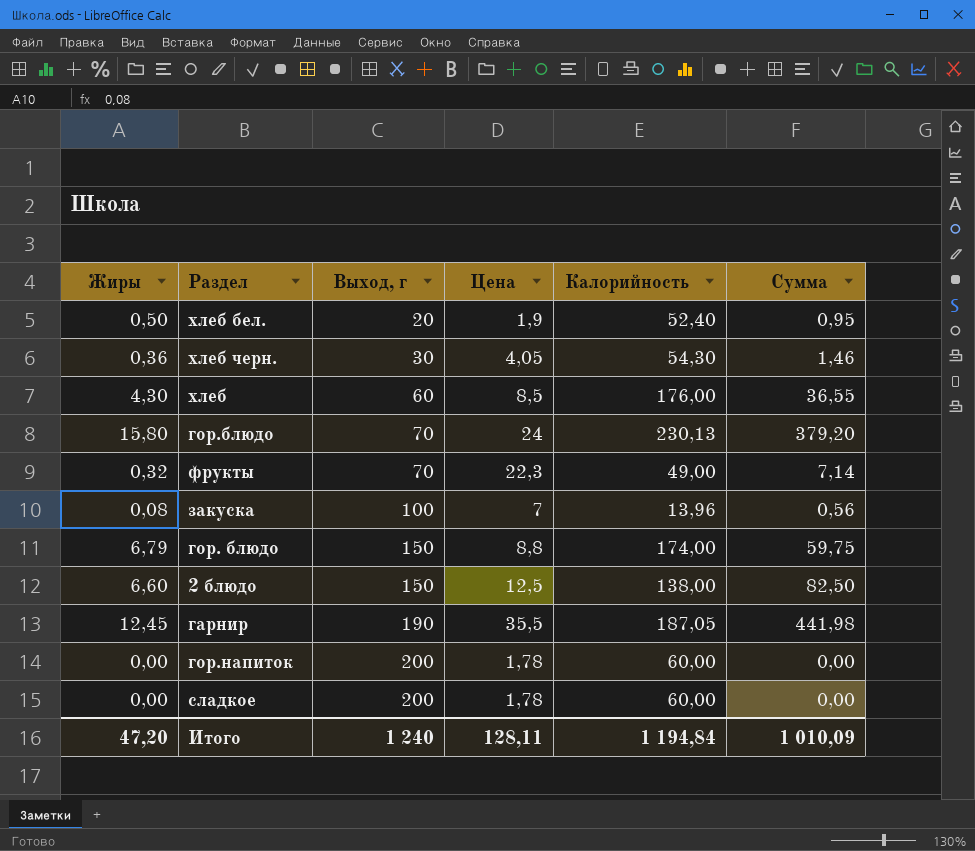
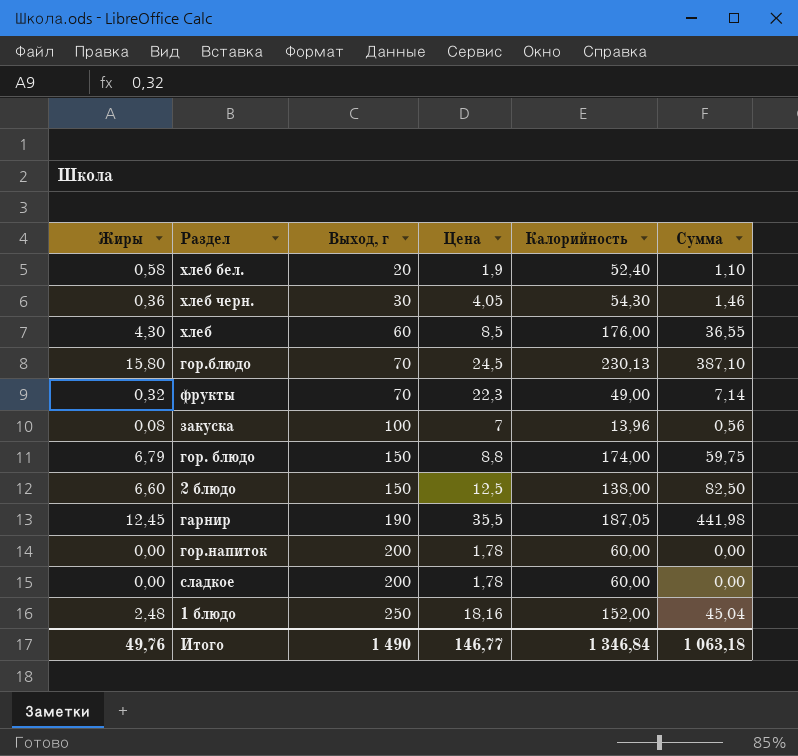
хлеб бел. | Жиры: 0,50 -> 0,58
хлеб бел. | Сумма: 0,95 -> 1,10
гор.блюдо | Цена: 24 -> 24,5
гор.блюдо | Сумма: 379,20 -> 387,10
row 1 блюдо: none -> 2,48 | 250 | 18,16 | 152,00 | 45,04
Итого | Жиры: 47,20 -> 49,76
Итого | Выход, г: 1 240 -> 1 490
Итого | Цена: 128,11 -> 146,77
Итого | Калорийность: 1 194,84 -> 1 346,84
Итого | Сумма: 1 010,09 -> 1 063,18

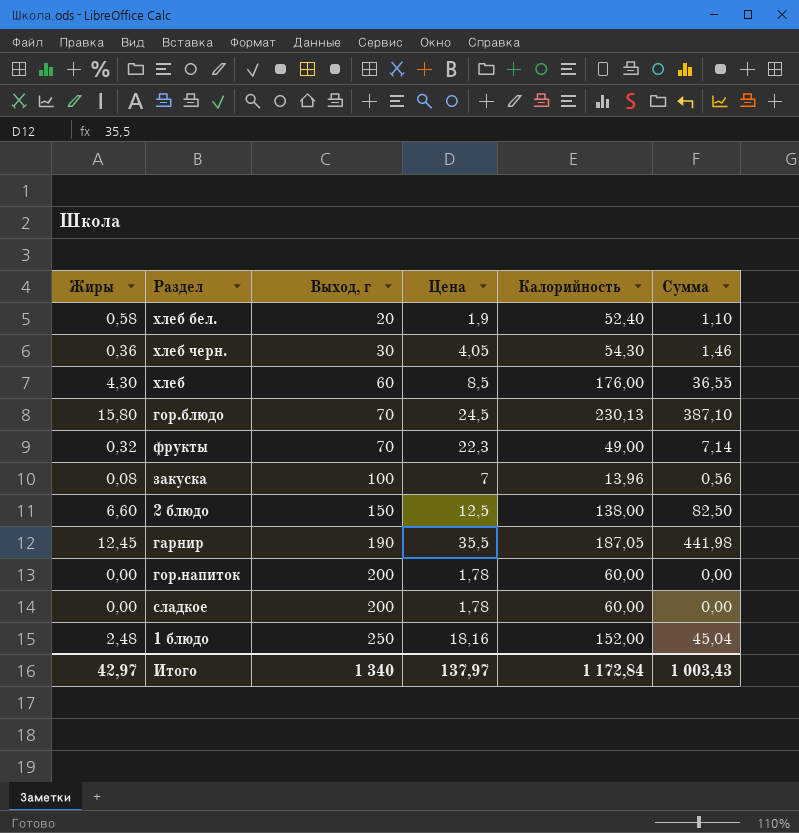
row гор. блюдо: 6,79 | 150 | 8,8 | 174,00 | 59,75 -> none
Итого | Жиры: 49,76 -> 42,97
Итого | Выход, г: 1 490 -> 1 340
Итого | Цена: 146,77 -> 137,97
Итого | Калорийность: 1 346,84 -> 1 172,84
Итого | Сумма: 1 063,18 -> 1 003,43

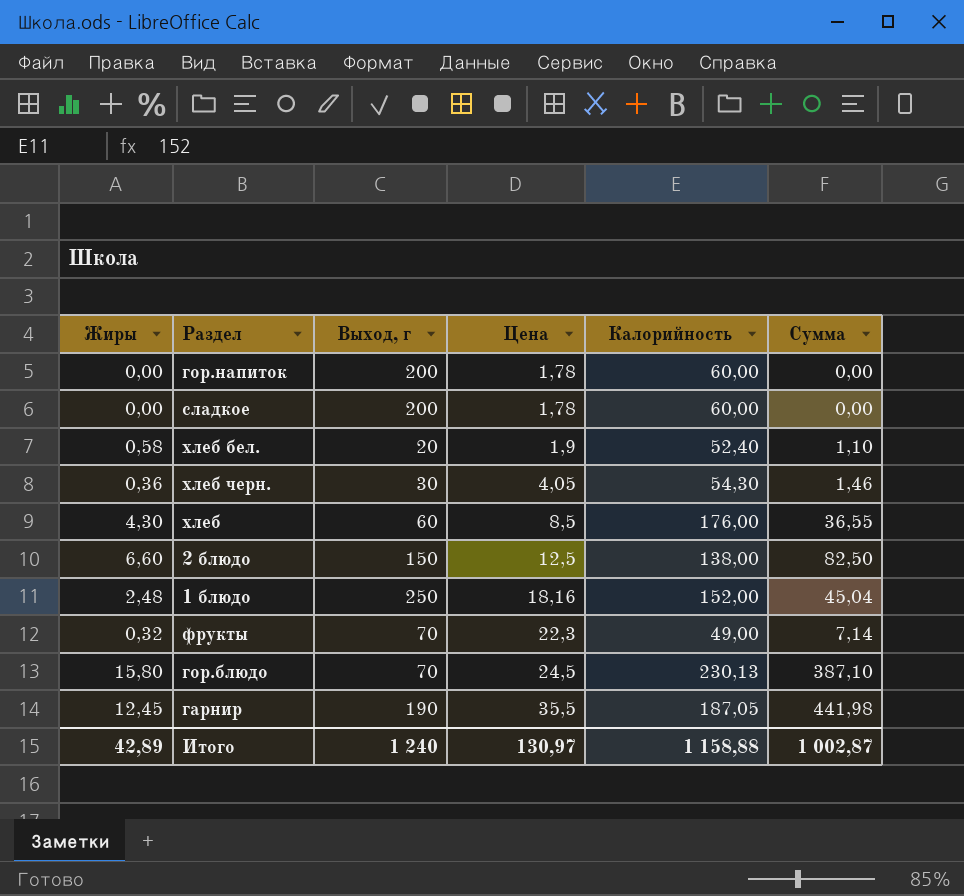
row order: Выход, г ascending -> Цена ascending
row закуска: 0,08 | 100 | 7 | 13,96 | 0,56 -> none
Итого | Жиры: 42,97 -> 42,89
Итого | Выход, г: 1 340 -> 1 240
Итого | Цена: 137,97 -> 130,97
Итого | Калорийность: 1 172,84 -> 1 158,88
Итого | Сумма: 1 003,43 -> 1 002,87

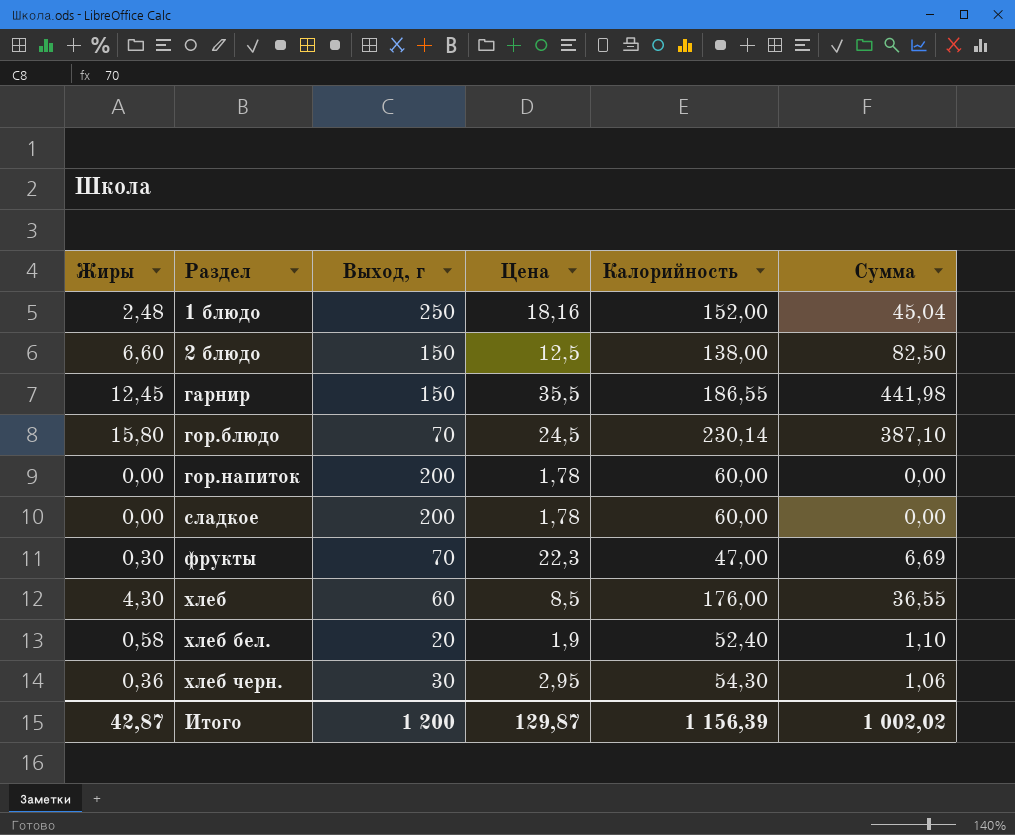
row order: Цена ascending -> Раздел ascending
гарнир | Выход, г: 190 -> 150
гарнир | Калорийность: 187,05 -> 186,55
гор.блюдо | Калорийность: 230,13 -> 230,14
фрукты | Жиры: 0,32 -> 0,30
фрукты | Калорийность: 49,00 -> 47,00
фрукты | Сумма: 7,14 -> 6,69
хлеб черн. | Цена: 4,05 -> 2,95
хлеб черн. | Сумма: 1,46 -> 1,06
Итого | Жиры: 42,89 -> 42,87
Итого | Выход, г: 1 240 -> 1 200
Итого | Цена: 130,97 -> 129,87
Итого | Калорийность: 1 158,88 -> 1 156,39
Итого | Сумма: 1 002,87 -> 1 002,02

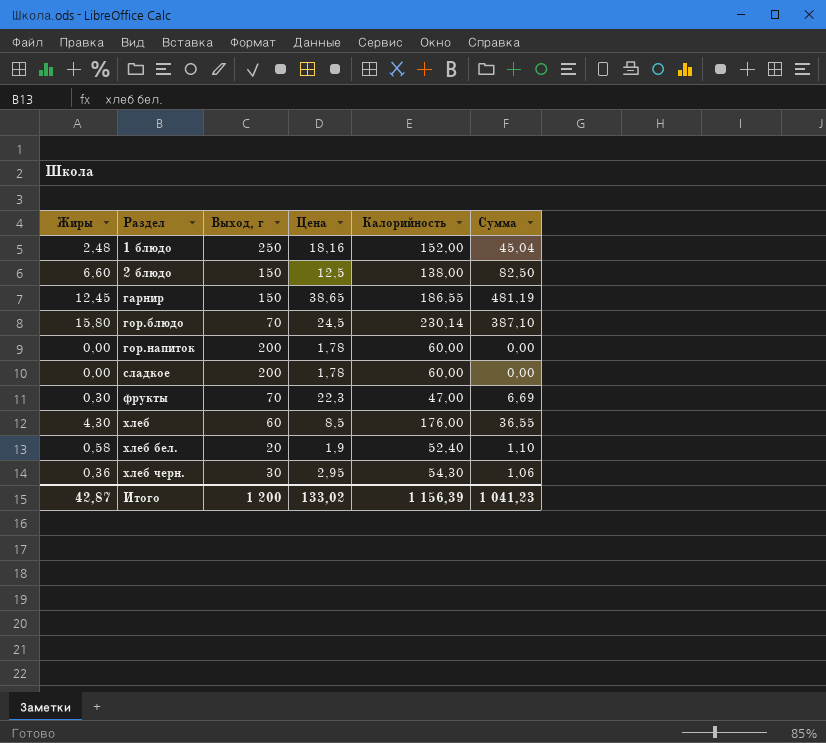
гарнир | Цена: 35,5 -> 38,65
гарнир | Сумма: 441,98 -> 481,19
Итого | Цена: 129,87 -> 133,02
Итого | Сумма: 1 002,02 -> 1 041,23

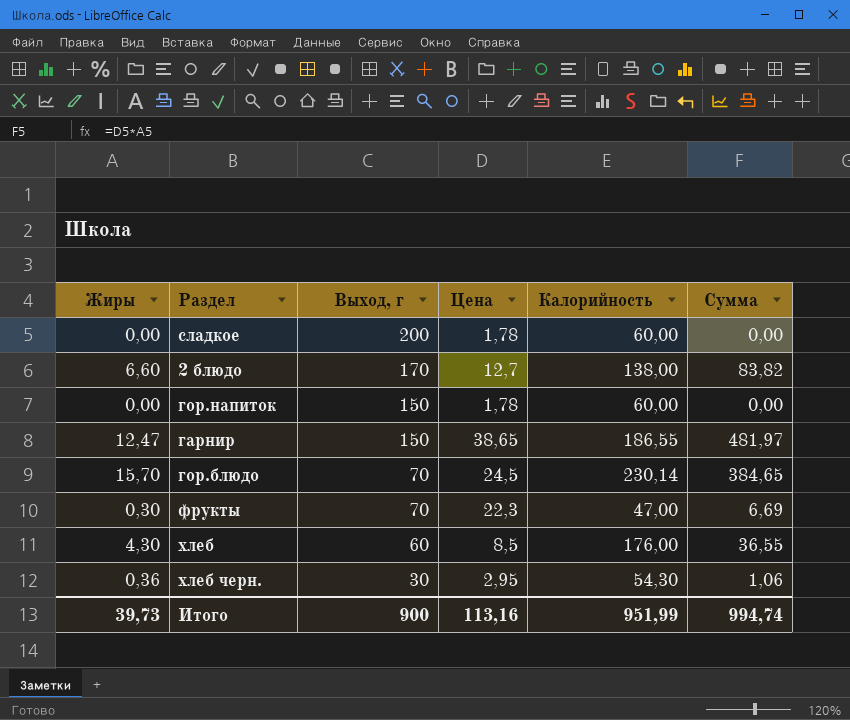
row order: Раздел ascending -> Выход, г descending
row 1 блюдо: 2,48 | 250 | 18,16 | 152,00 | 45,04 -> none
row хлеб бел.: 0,58 | 20 | 1,9 | 52,40 | 1,10 -> none
2 блюдо | Выход, г: 150 -> 170
2 блюдо | Цена: 12,5 -> 12,7
2 блюдо | Сумма: 82,50 -> 83,82
гор.напиток | Выход, г: 200 -> 150
гарнир | Жиры: 12,45 -> 12,47
гарнир | Сумма: 481,19 -> 481,97
гор.блюдо | Жиры: 15,80 -> 15,70
гор.блюдо | Сумма: 387,10 -> 384,65
Итого | Жиры: 42,87 -> 39,73
Итого | Выход, г: 1 200 -> 900
Итого | Цена: 133,02 -> 113,16
Итого | Калорийность: 1 156,39 -> 951,99
Итого | Сумма: 1 041,23 -> 994,74

